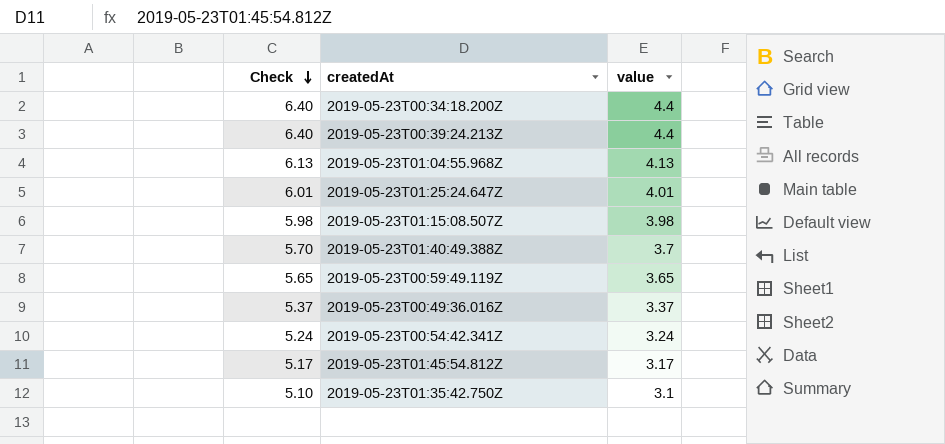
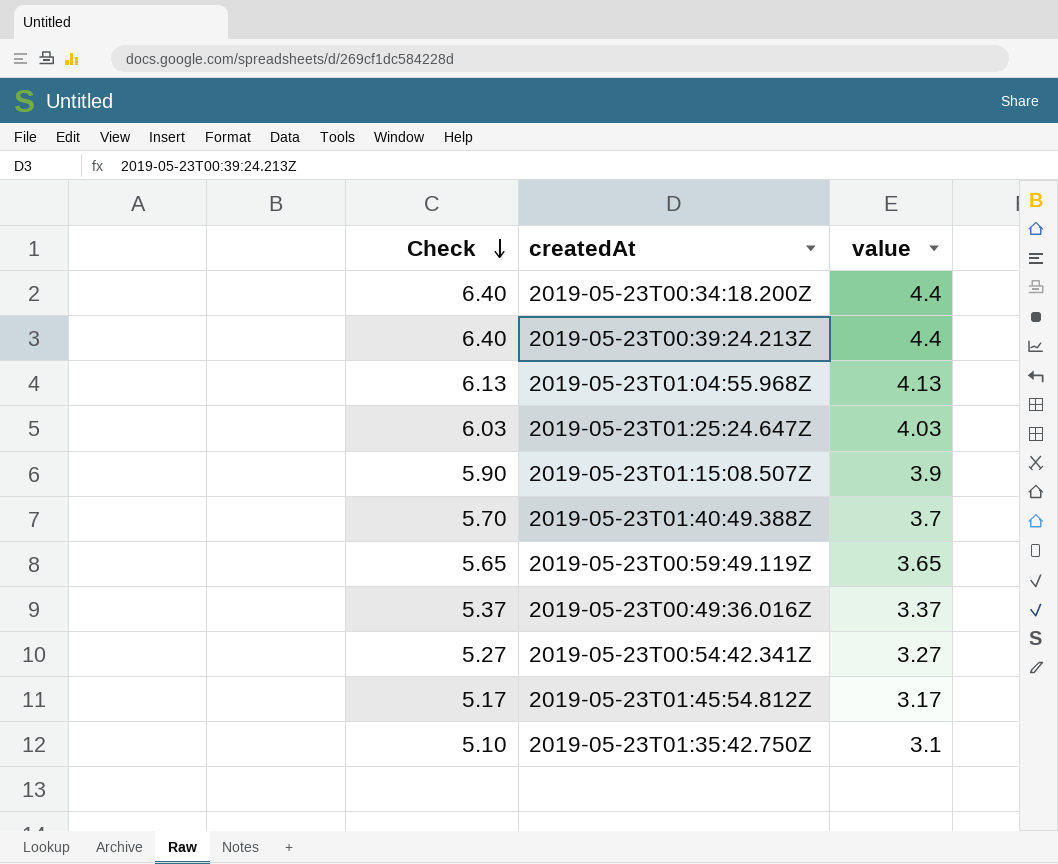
2019-05-23T01:25:24.647Z | Check: 6.01 -> 6.03
2019-05-23T01:25:24.647Z | value: 4.01 -> 4.03
2019-05-23T01:15:08.507Z | Check: 5.98 -> 5.90
2019-05-23T01:15:08.507Z | value: 3.98 -> 3.9
2019-05-23T00:54:42.341Z | Check: 5.24 -> 5.27
2019-05-23T00:54:42.341Z | value: 3.24 -> 3.27

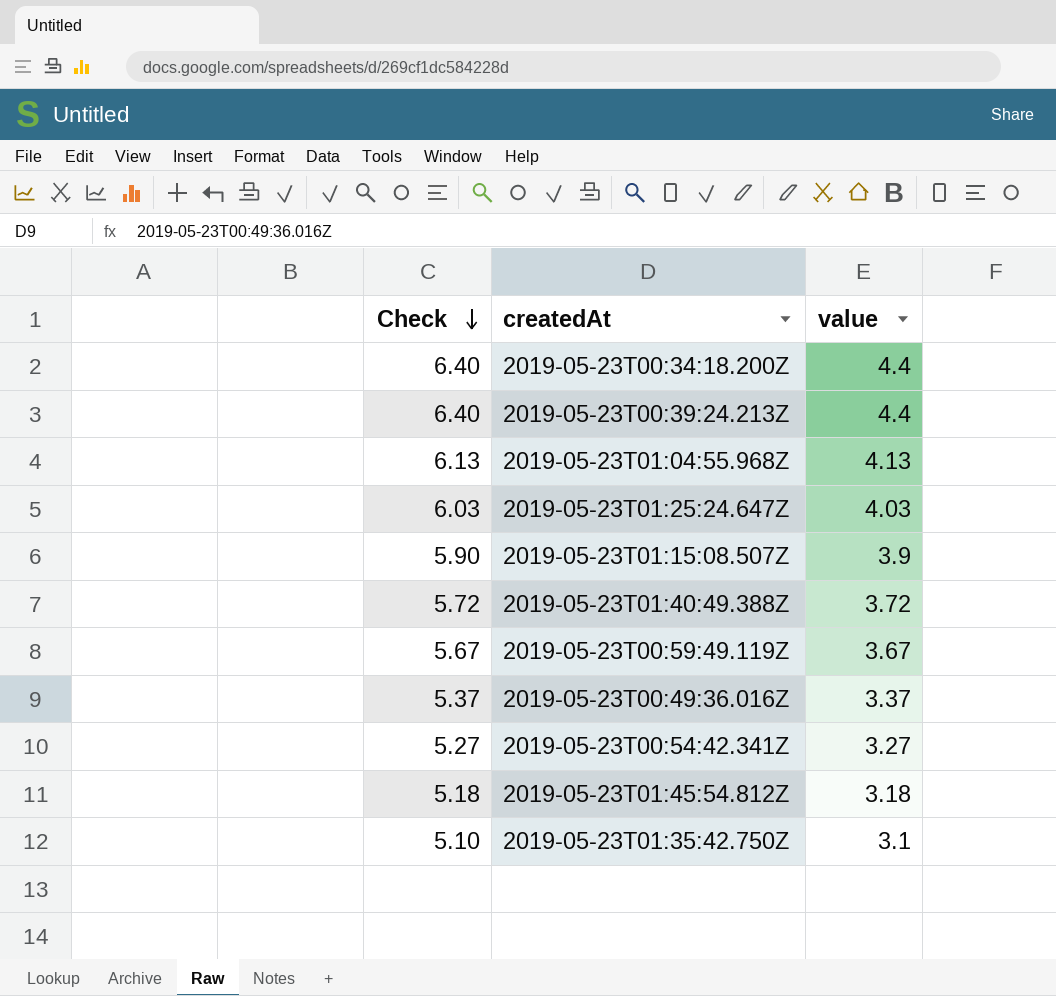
2019-05-23T01:40:49.388Z | Check: 5.70 -> 5.72
2019-05-23T01:40:49.388Z | value: 3.7 -> 3.72
2019-05-23T00:59:49.119Z | Check: 5.65 -> 5.67
2019-05-23T00:59:49.119Z | value: 3.65 -> 3.67
2019-05-23T01:45:54.812Z | Check: 5.17 -> 5.18
2019-05-23T01:45:54.812Z | value: 3.17 -> 3.18

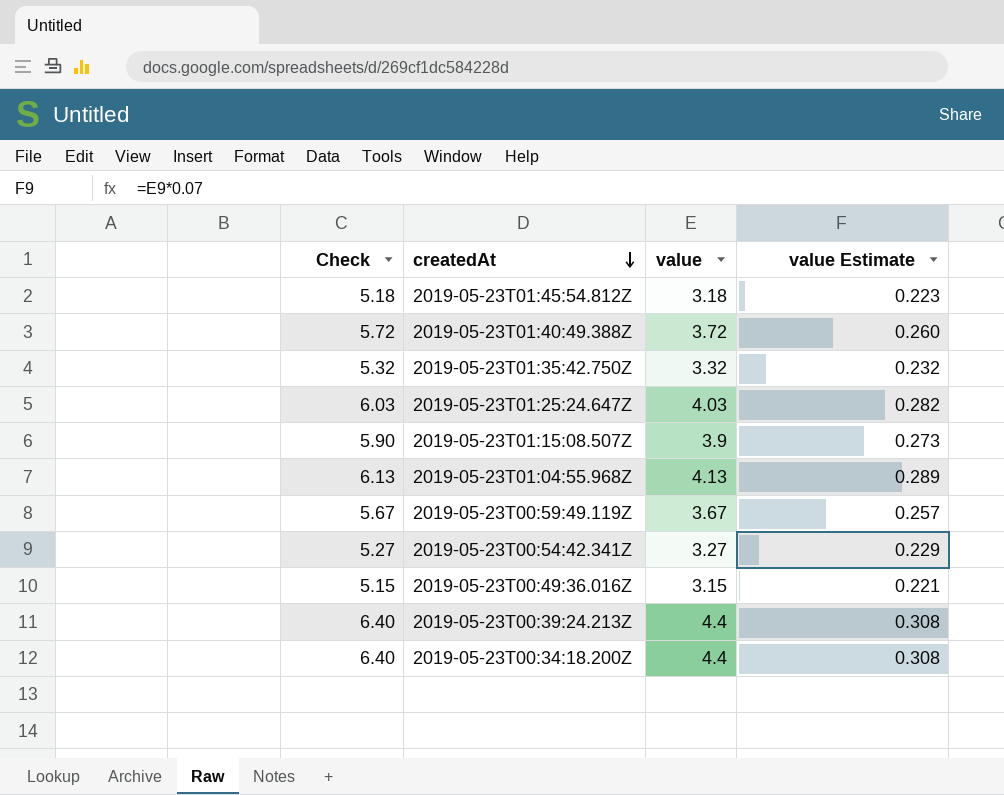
row order: Check descending -> createdAt descending
column value Estimate | formula: none -> [value] * 0.07
2019-05-23T01:35:42.750Z | Check: 5.10 -> 5.32
2019-05-23T01:35:42.750Z | value: 3.1 -> 3.32
2019-05-23T00:49:36.016Z | Check: 5.37 -> 5.15
2019-05-23T00:49:36.016Z | value: 3.37 -> 3.15

